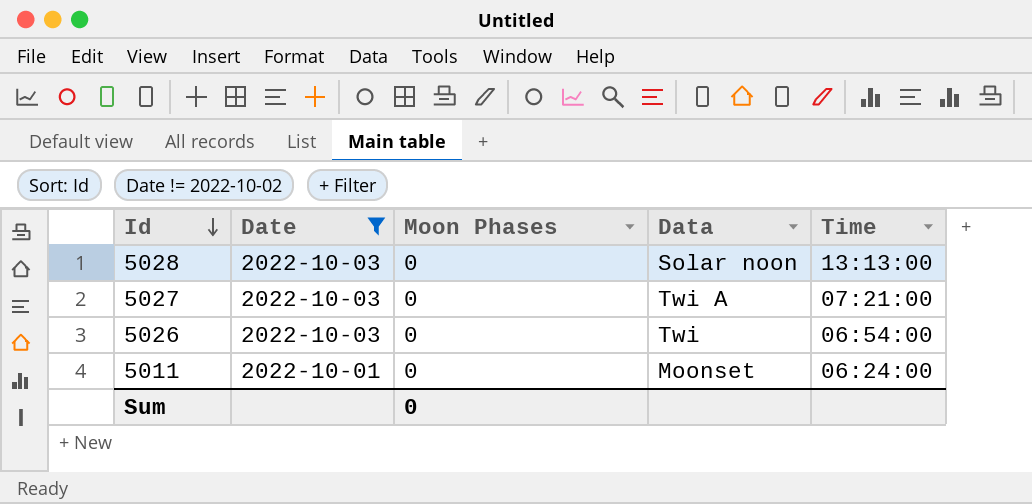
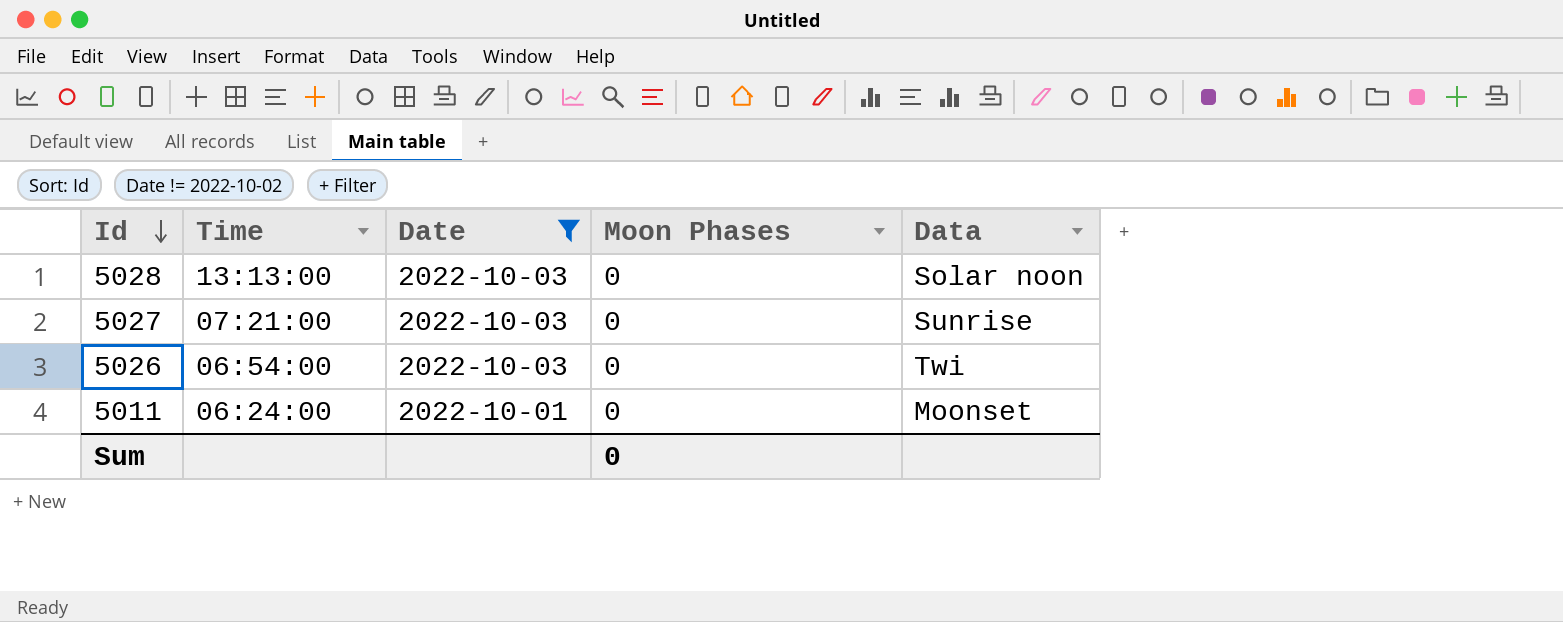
column Time | position: 5 -> 2
5027 | Data: Twi A -> Sunrise

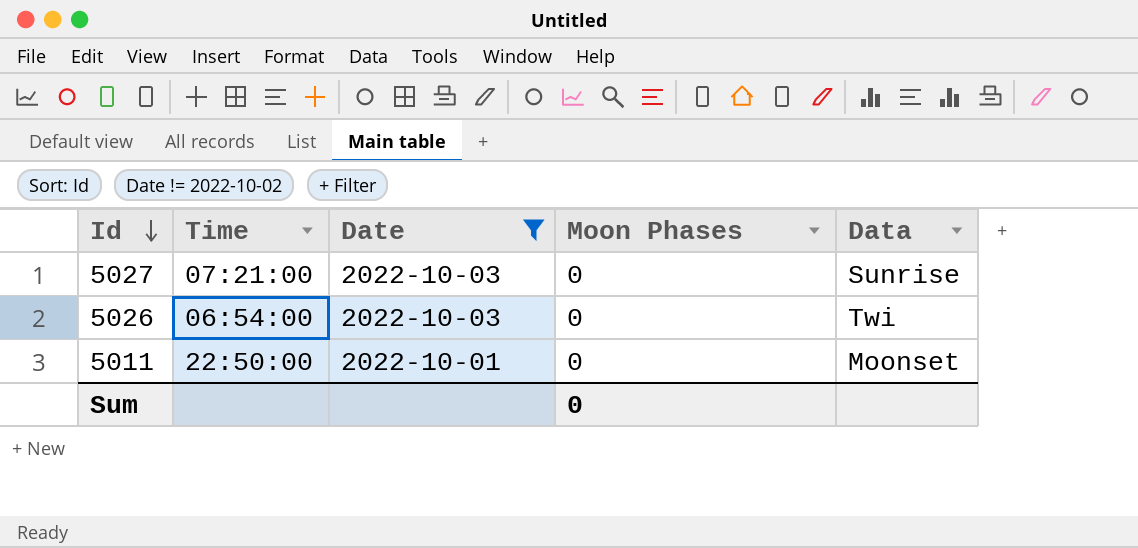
row 5028: 13:13:00 | 2022-10-03 | 0 | Solar noon -> none
5011 | Time: 06:24:00 -> 22:50:00

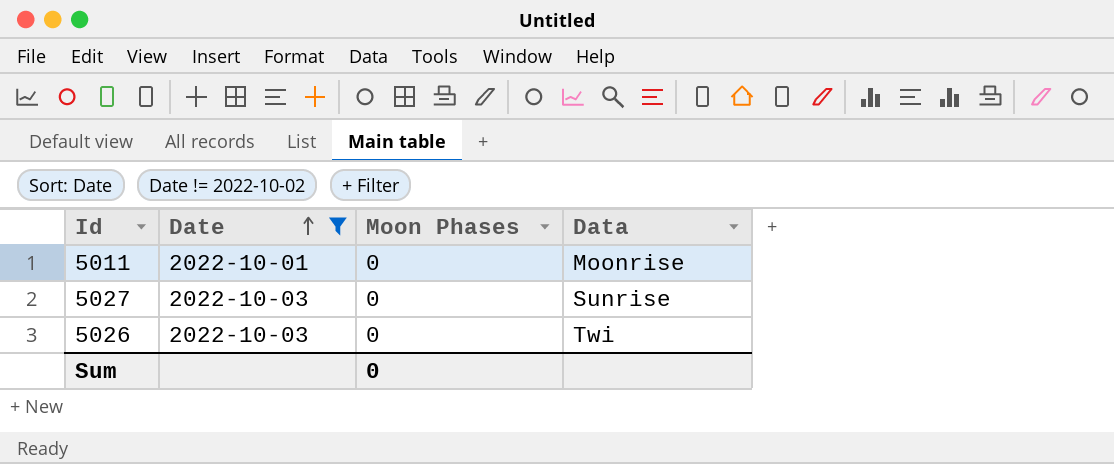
row order: Id descending -> Date ascending
column Time | position: 2 -> none
5011 | Data: Moonset -> Moonrise

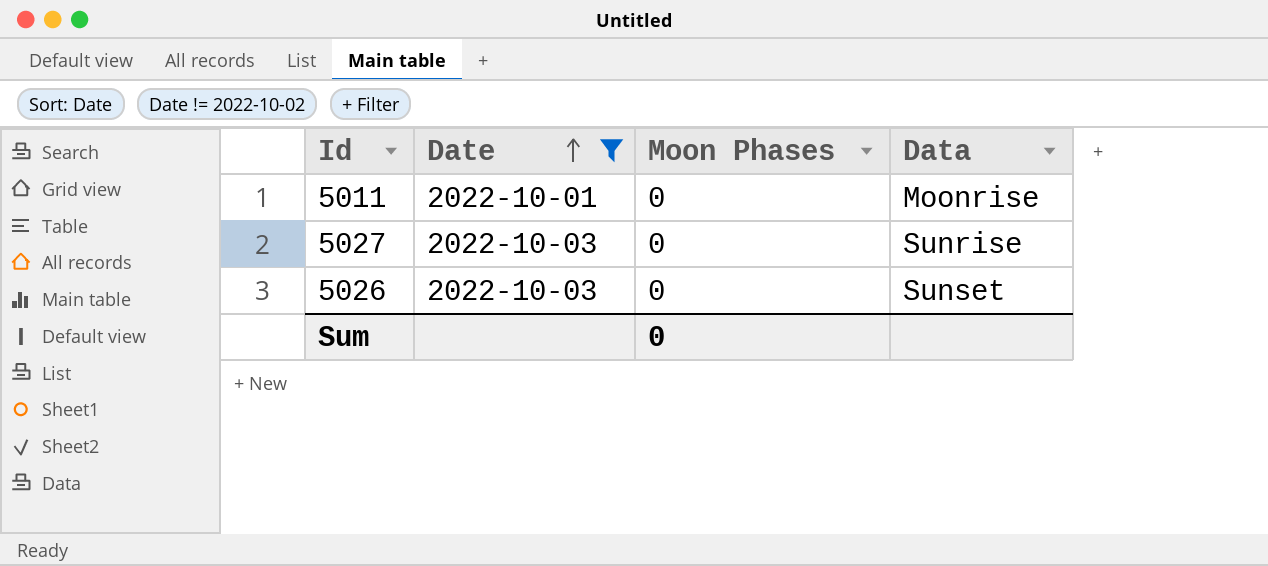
5026 | Data: Twi -> Sunset

